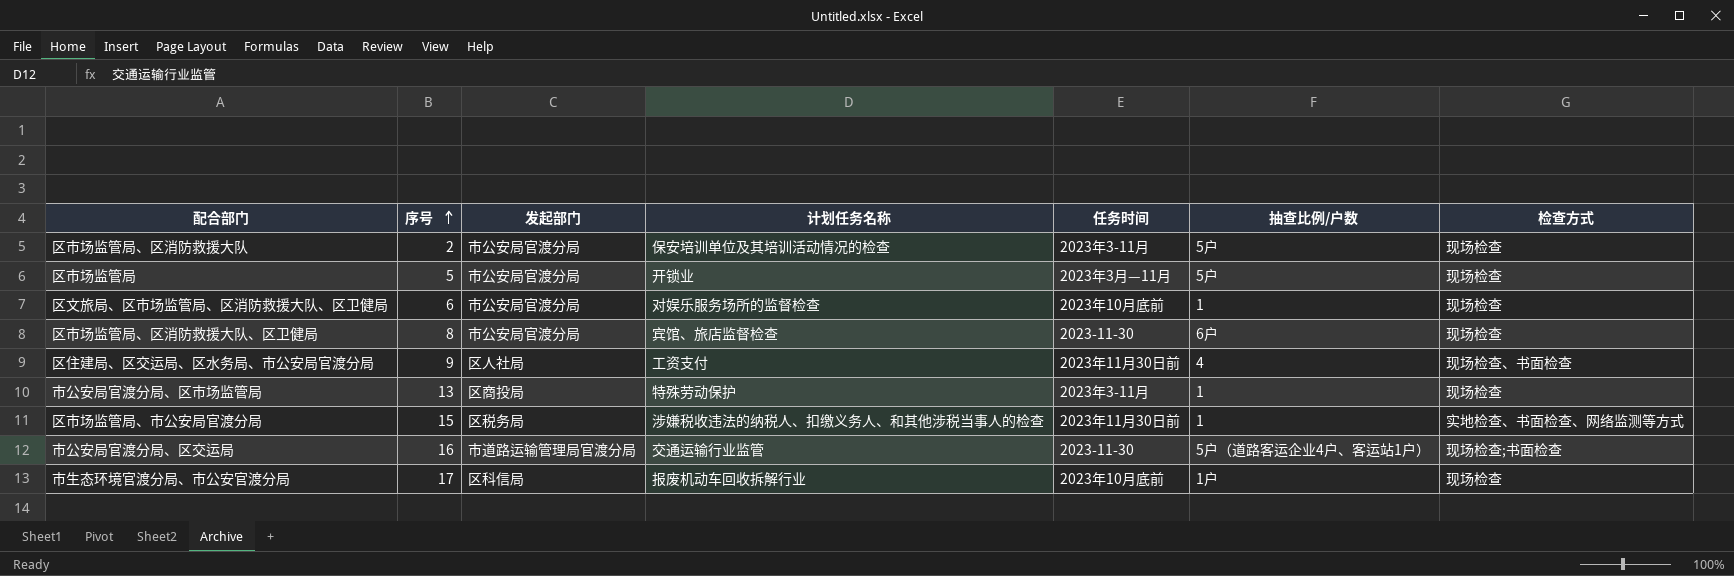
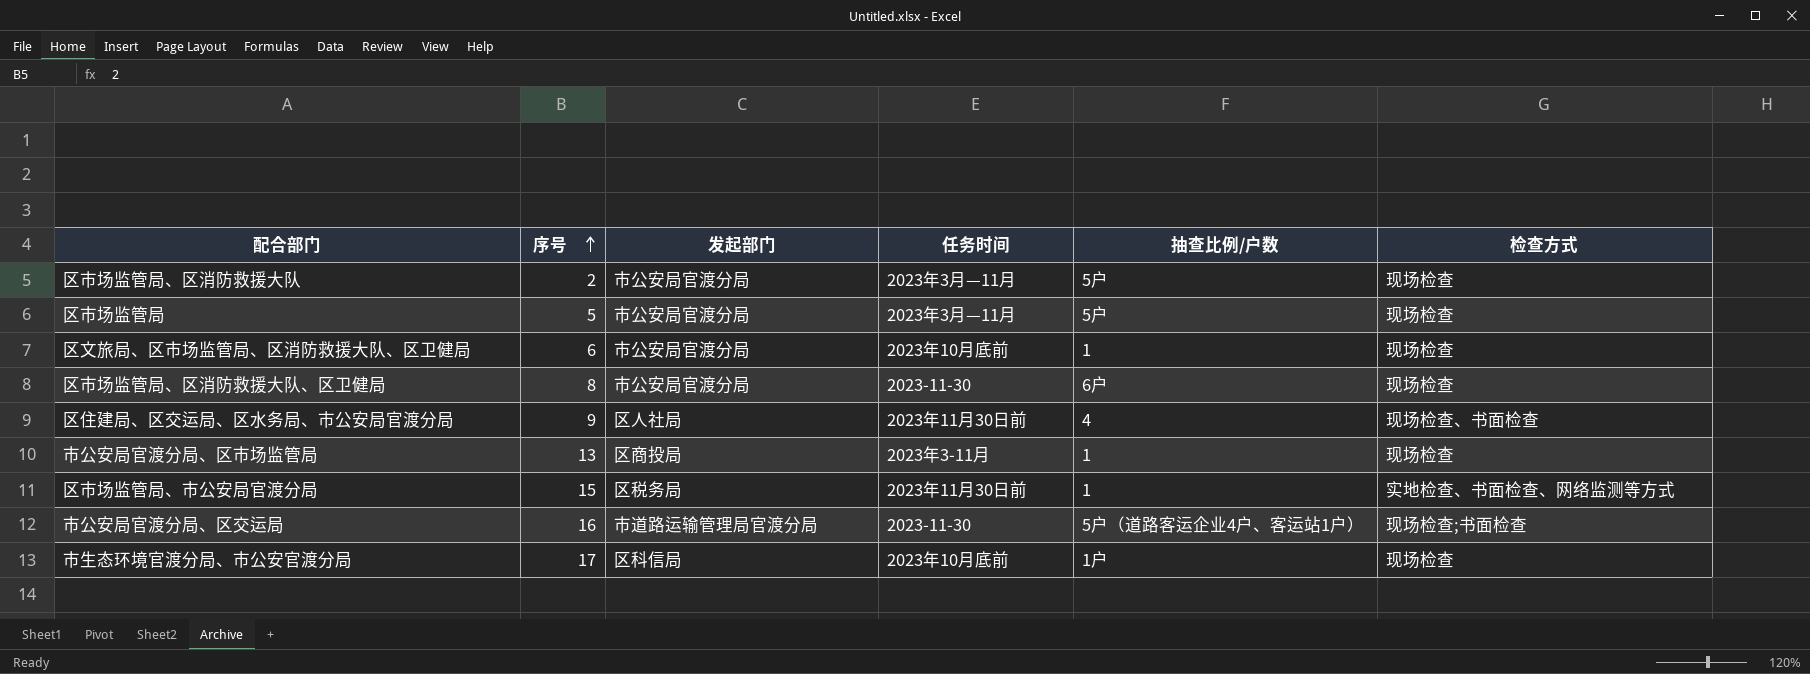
column 计划任务名称 | position: 4 -> none
区市场监管局、区消防救援大队 | 任务时间: 2023年3-11月 -> 2023年3月—11月

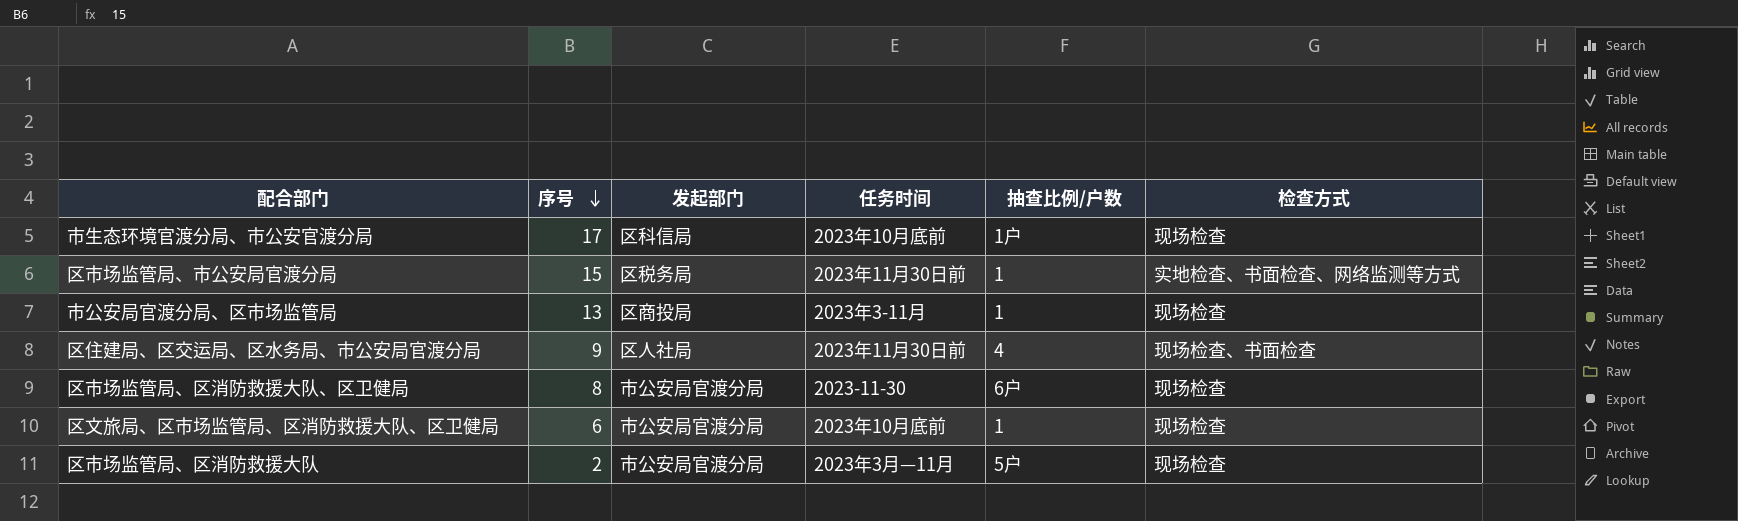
row order: 序号 ascending -> 序号 descending
row 区市场监管局: 5 | 市公安局官渡分局 | 2023年3月—11月 | 5户 | 现场检查 -> none
row 市公安局官渡分局、区交运局: 16 | 市道路运输管理局官渡分局 | 2023-11-30 | 5户（道路客运企业4户、客运站1户） | 现场检查;书面检查 -> none

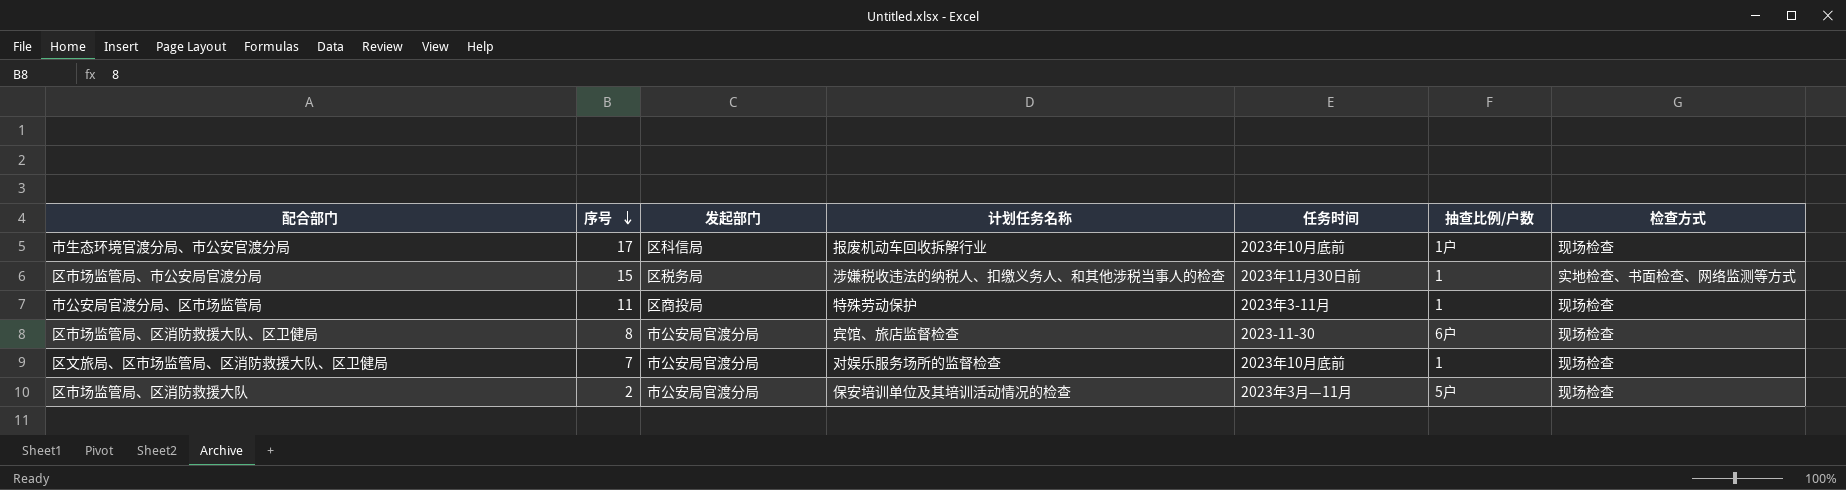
column 计划任务名称 | position: none -> 4
row 区住建局、区交运局、区水务局、市公安局官渡分局: 9 | 区人社局 | 2023年11月30日前 | 4 | 现场检查、书面检查 -> none
市公安局官渡分局、区市场监管局 | 序号: 13 -> 11
区文旅局、区市场监管局、区消防救援大队、区卫健局 | 序号: 6 -> 7

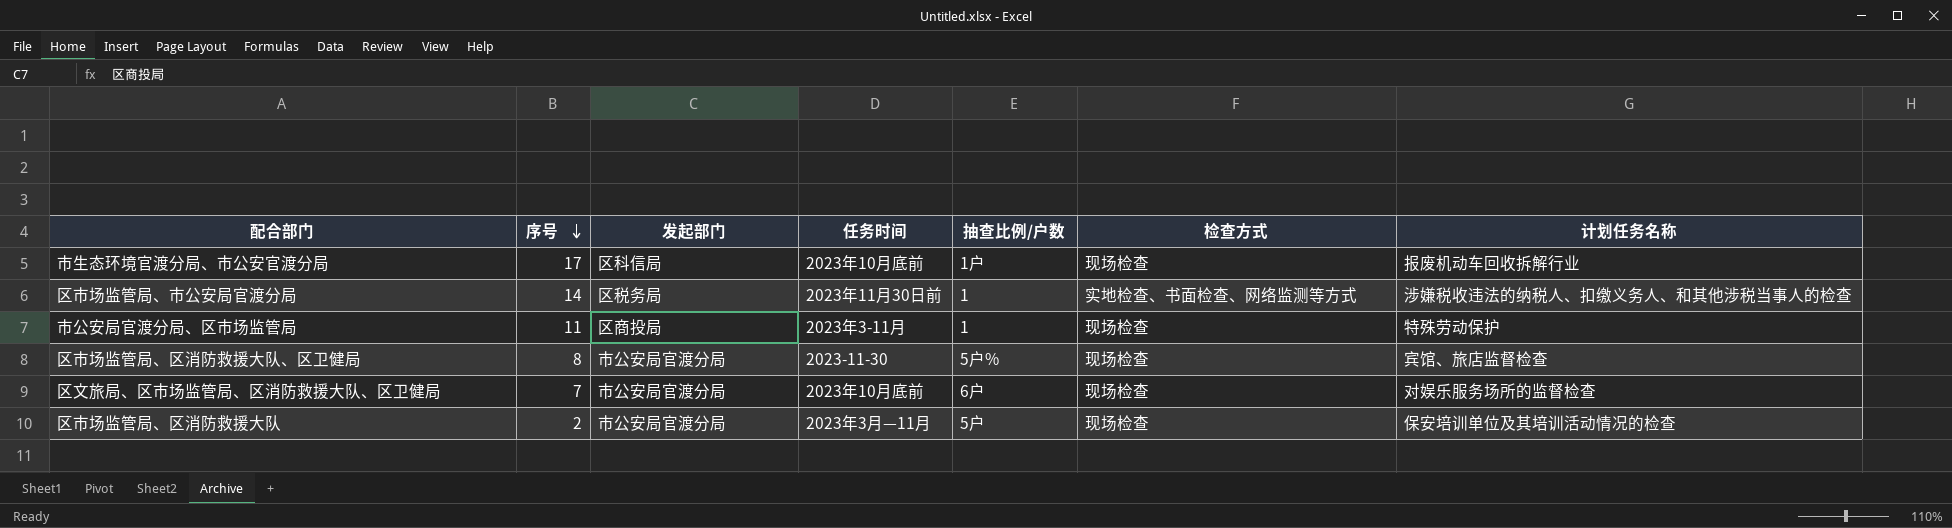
column 计划任务名称 | position: 4 -> 7
区市场监管局、市公安局官渡分局 | 序号: 15 -> 14
区市场监管局、区消防救援大队、区卫健局 | 抽查比例/户数: 6户 -> 5户%
区文旅局、区市场监管局、区消防救援大队、区卫健局 | 抽查比例/户数: 1 -> 6户

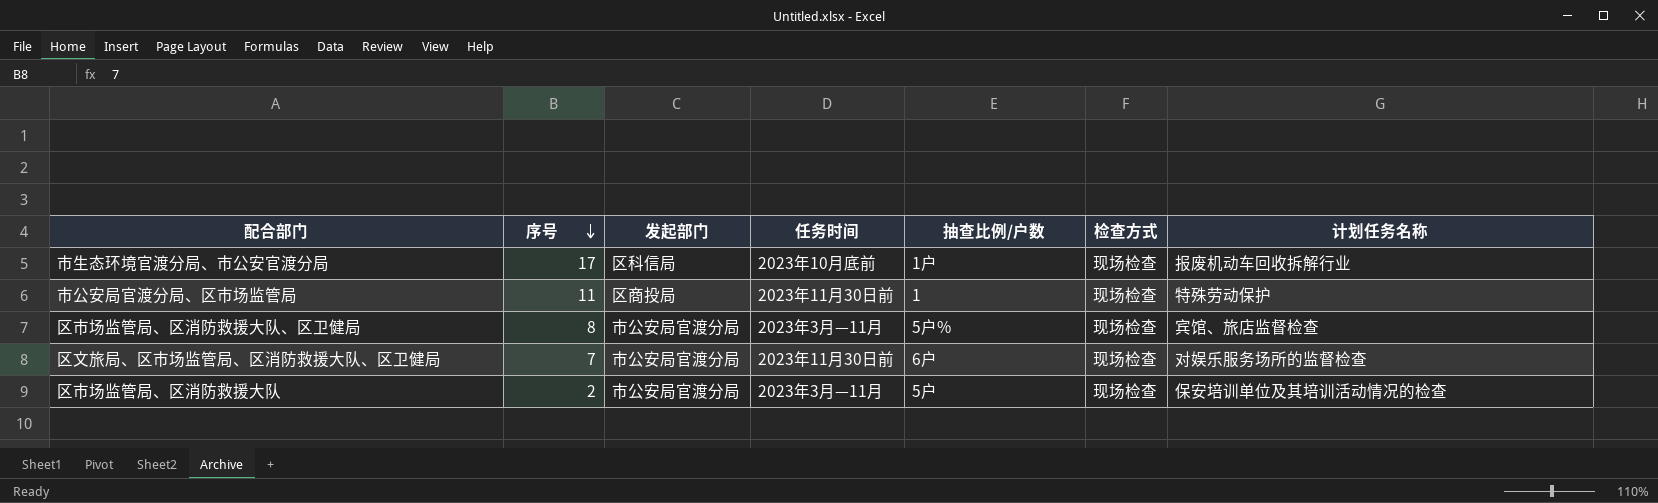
row 区市场监管局、市公安局官渡分局: 14 | 区税务局 | 2023年11月30日前 | 1 | 实地检查、书面检查、网络监测等方式 | 涉嫌税收违法的纳税人、扣缴义务人、和其他涉税当事人的检查 -> none
市公安局官渡分局、区市场监管局 | 任务时间: 2023年3-11月 -> 2023年11月30日前
区市场监管局、区消防救援大队、区卫健局 | 任务时间: 2023-11-30 -> 2023年3月—11月
区文旅局、区市场监管局、区消防救援大队、区卫健局 | 任务时间: 2023年10月底前 -> 2023年11月30日前

